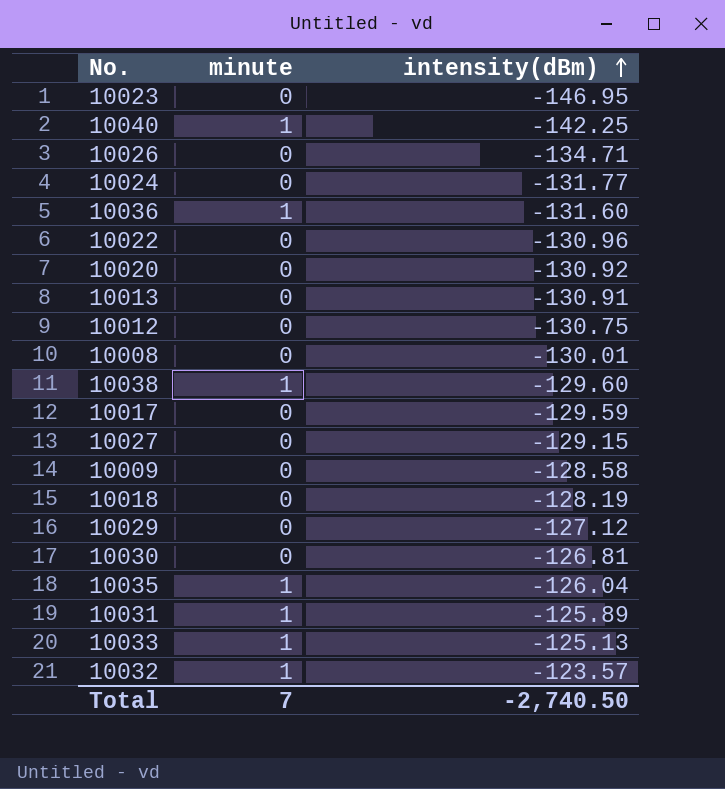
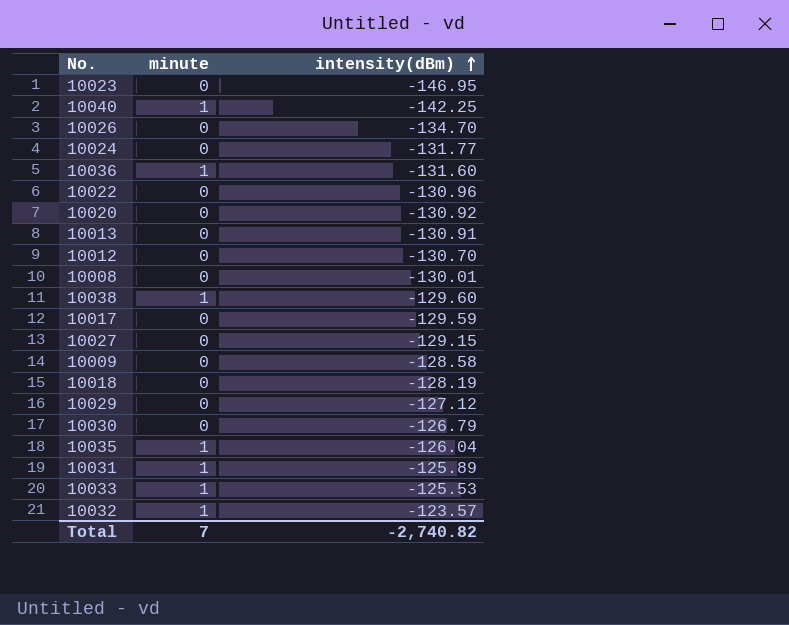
10026 | intensity(dBm): -134.71 -> -134.70
10012 | intensity(dBm): -130.75 -> -130.70
10030 | intensity(dBm): -126.81 -> -126.79
10033 | intensity(dBm): -125.13 -> -125.53
Total | intensity(dBm): -2,740.50 -> -2,740.82

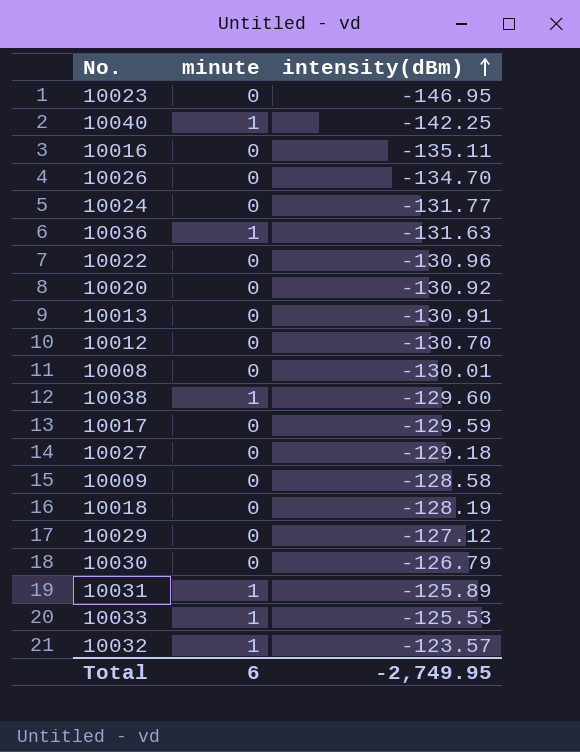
row 10035: 1 | -126.04 -> none
row 10016: none -> 0 | -135.11
10036 | intensity(dBm): -131.60 -> -131.63
10027 | intensity(dBm): -129.15 -> -129.18
Total | minute: 7 -> 6
Total | intensity(dBm): -2,740.82 -> -2,749.95

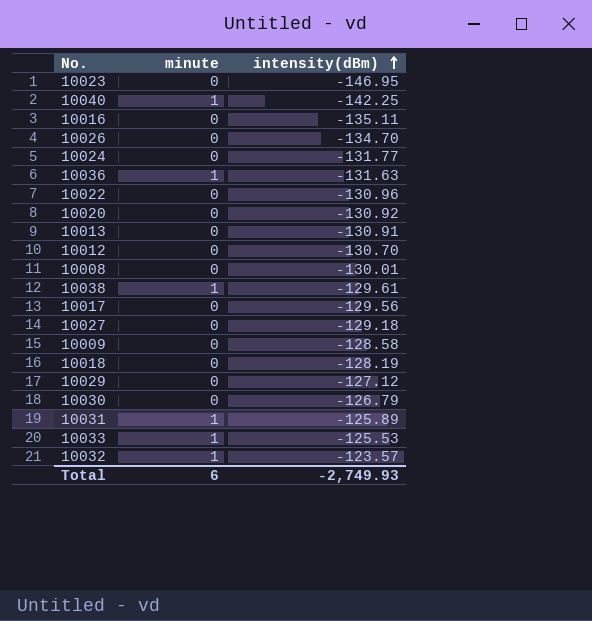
10038 | intensity(dBm): -129.60 -> -129.61
10017 | intensity(dBm): -129.59 -> -129.56
Total | intensity(dBm): -2,749.95 -> -2,749.93

